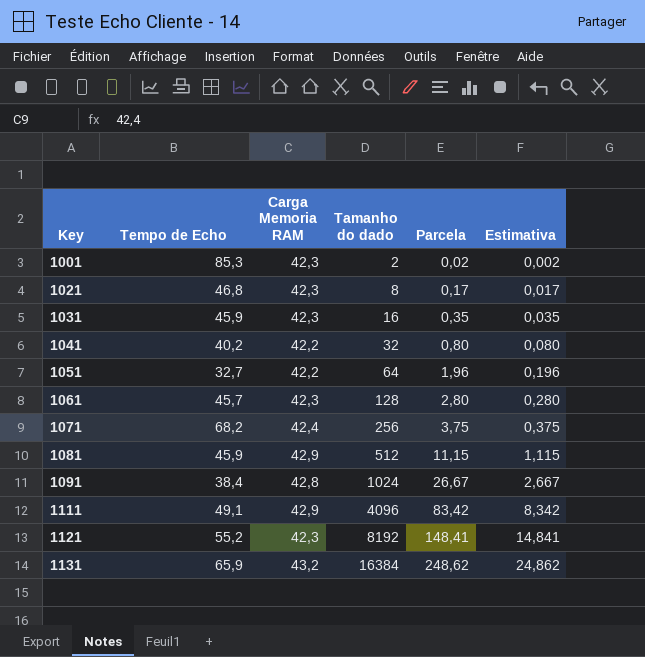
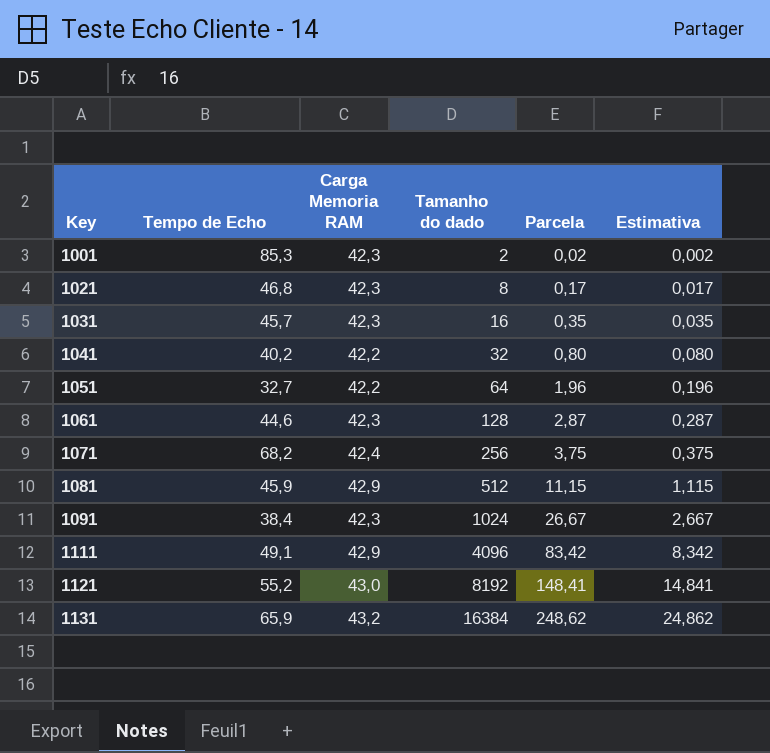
1031 | Tempo de Echo: 45,9 -> 45,7
1061 | Tempo de Echo: 45,7 -> 44,6
1061 | Parcela: 2,80 -> 2,87
1061 | Estimativa: 0,280 -> 0,287
1091 | Carga Memoria RAM: 42,8 -> 42,3
1121 | Carga Memoria RAM: 42,3 -> 43,0

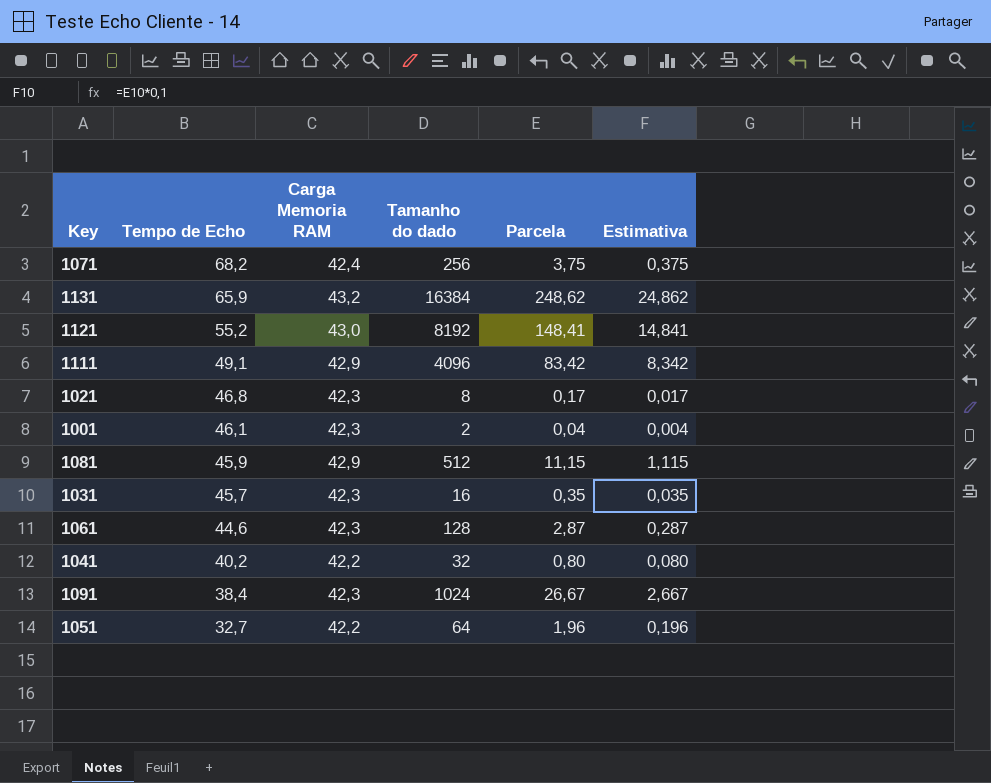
row order: Key ascending -> Tempo de Echo descending
1001 | Tempo de Echo: 85,3 -> 46,1
1001 | Parcela: 0,02 -> 0,04
1001 | Estimativa: 0,002 -> 0,004

